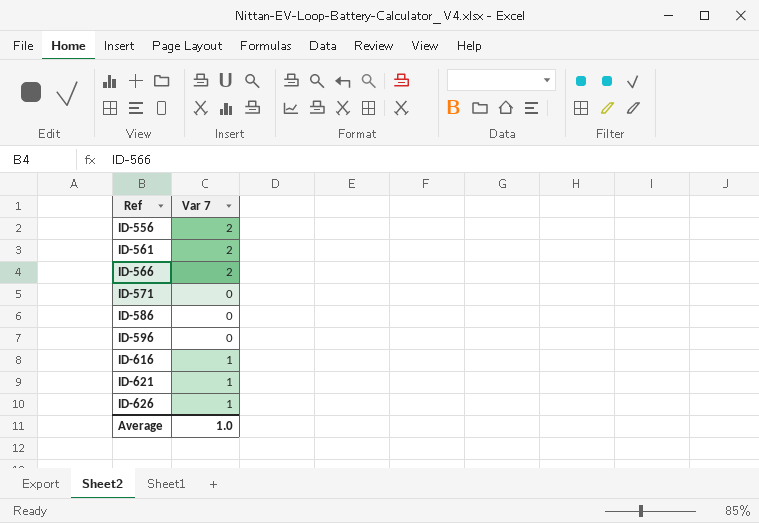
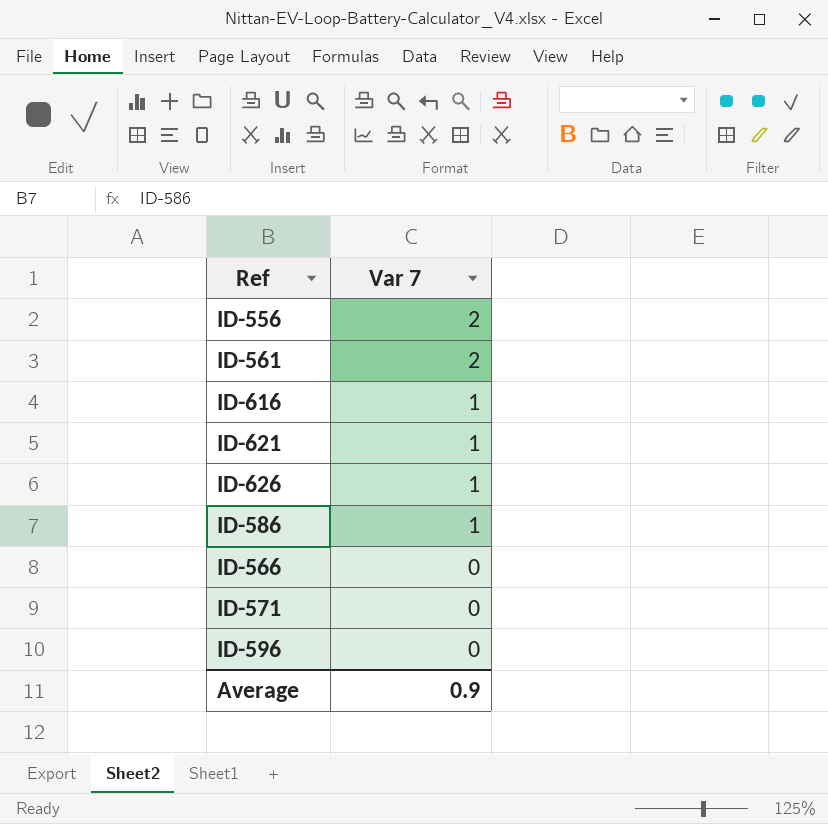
row order: Ref ascending -> Var 7 descending
ID-586 | Var 7: 0 -> 1
ID-566 | Var 7: 2 -> 0
Average | Var 7: 1.0 -> 0.9

